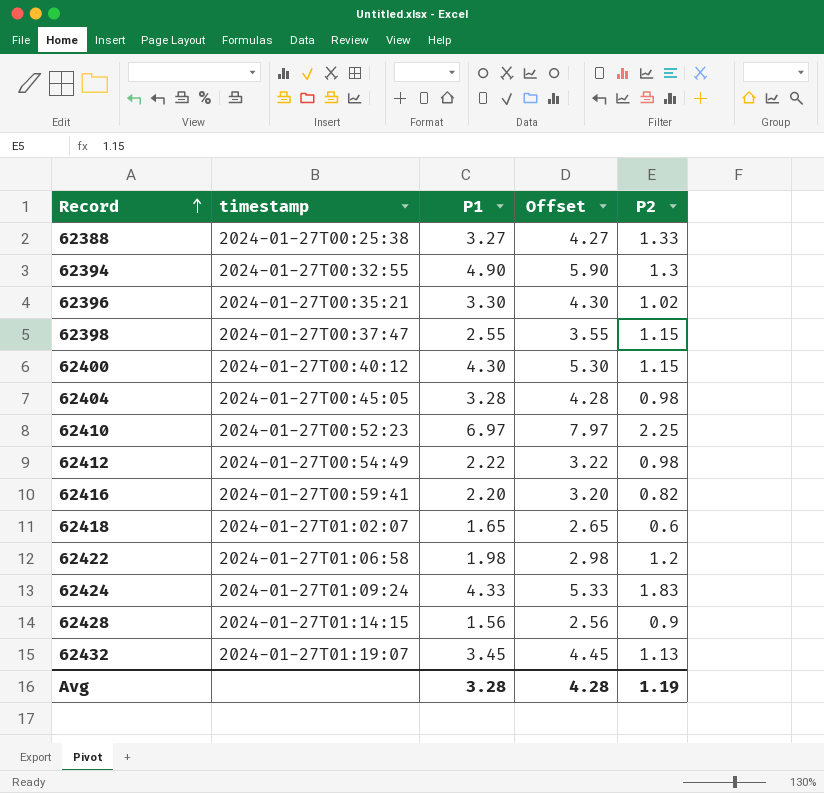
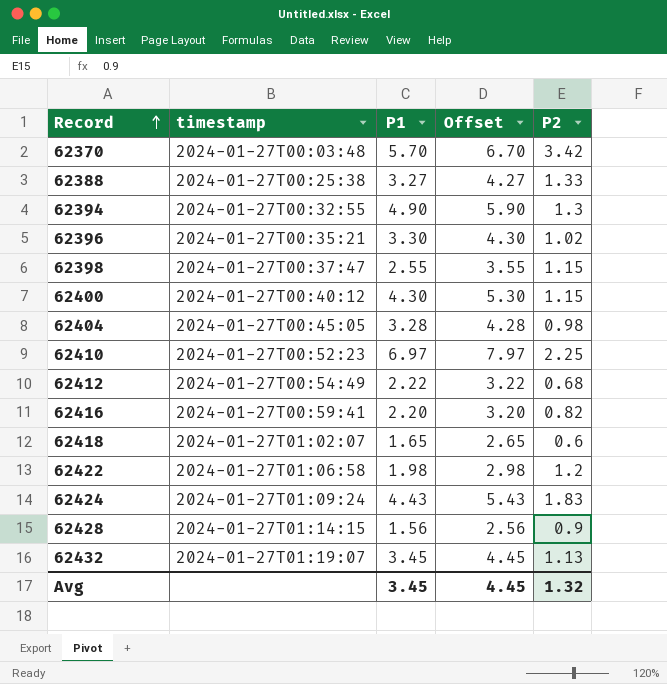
row 62370: none -> 2024-01-27T00:03:48 | 5.70 | 6.70 | 3.42
62412 | P2: 0.98 -> 0.68
62424 | P1: 4.33 -> 4.43
62424 | Offset: 5.33 -> 5.43
Avg | P1: 3.28 -> 3.45
Avg | Offset: 4.28 -> 4.45
Avg | P2: 1.19 -> 1.32

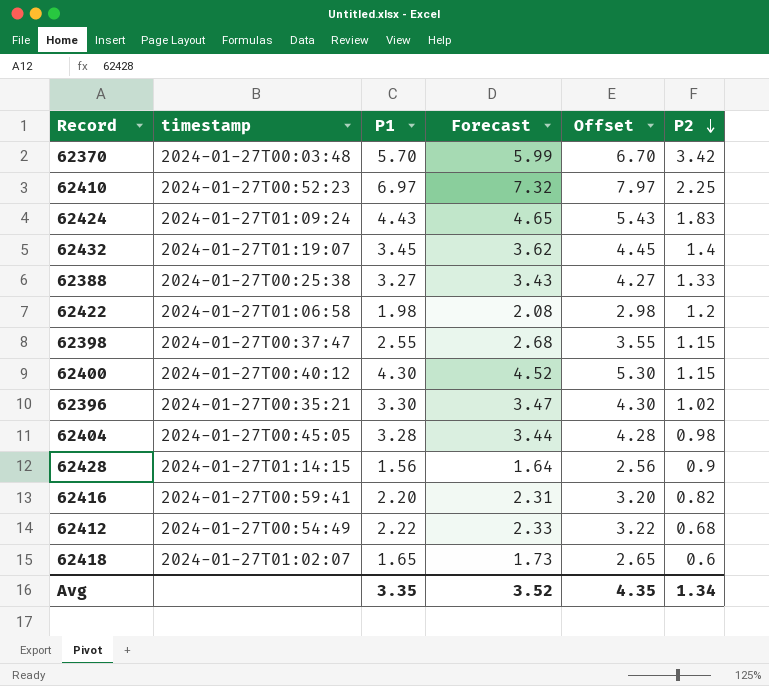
row order: Record ascending -> P2 descending
column Forecast | formula: none -> [P1] * 1.05
row 62394: 2024-01-27T00:32:55 | 4.90 | 5.90 | 1.3 -> none
62432 | P2: 1.13 -> 1.4
Avg | P1: 3.45 -> 3.35
Avg | Offset: 4.45 -> 4.35
Avg | P2: 1.32 -> 1.34

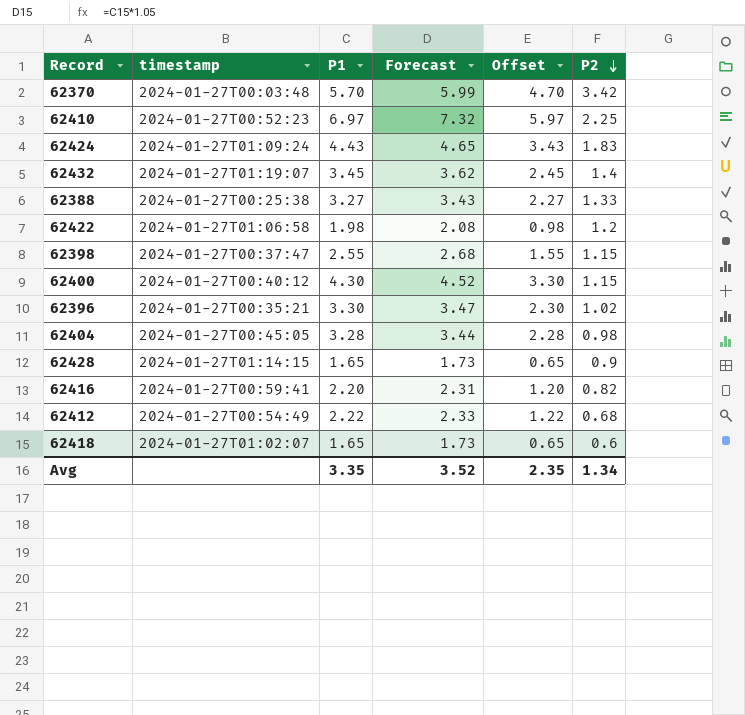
column Offset | formula: [P1] + 1 -> [P1] - 1
62428 | P1: 1.56 -> 1.65
62428 | Forecast: 1.64 -> 1.73
Avg | Offset: 4.35 -> 2.35

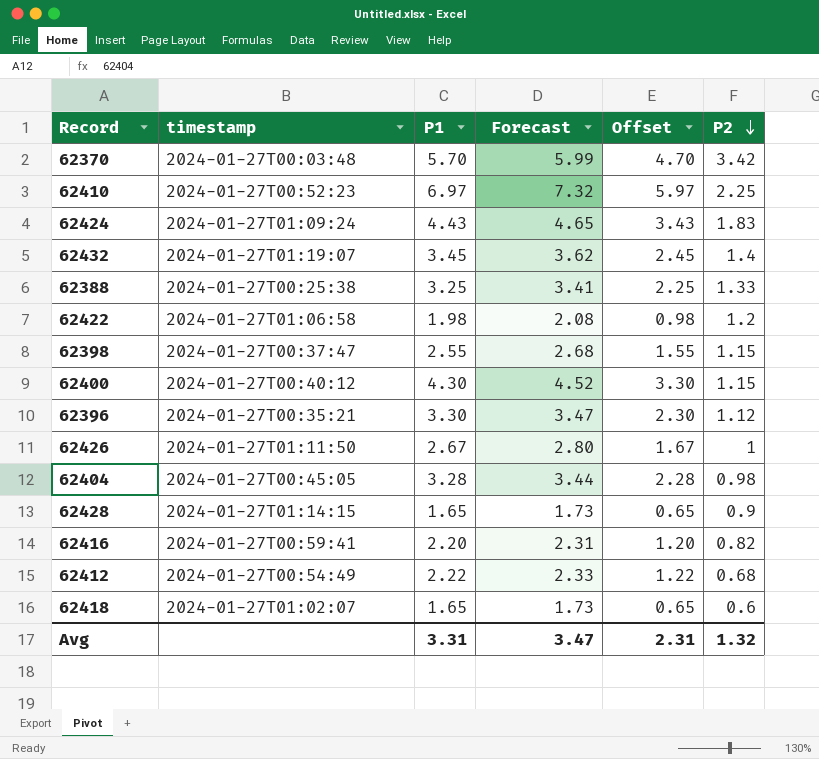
62388 | P1: 3.27 -> 3.25
62388 | Forecast: 3.43 -> 3.41
62388 | Offset: 2.27 -> 2.25
62396 | P2: 1.02 -> 1.12
row 62426: none -> 2024-01-27T01:11:50 | 2.67 | 2.80 | 1.67 | 1
Avg | P1: 3.35 -> 3.31
Avg | Forecast: 3.52 -> 3.47
Avg | Offset: 2.35 -> 2.31
Avg | P2: 1.34 -> 1.32

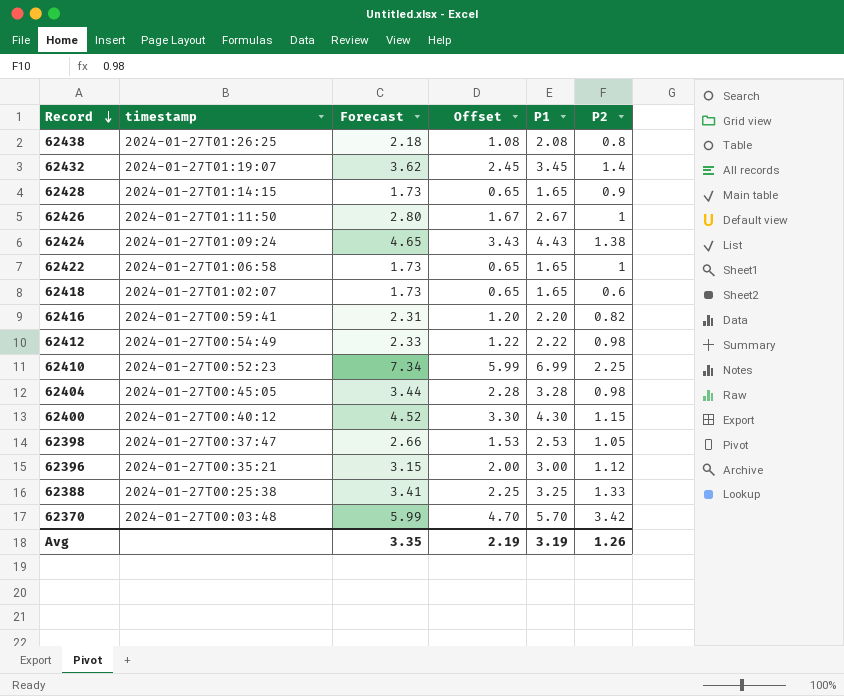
row order: P2 descending -> Record descending
column P1 | position: 3 -> 5
row 62438: none -> 2024-01-27T01:26:25 | 2.18 | 1.08 | 2.08 | 0.8
62424 | P2: 1.83 -> 1.38
62422 | Forecast: 2.08 -> 1.73
62422 | Offset: 0.98 -> 0.65
62422 | P1: 1.98 -> 1.65
62422 | P2: 1.2 -> 1
62412 | P2: 0.68 -> 0.98
62410 | Forecast: 7.32 -> 7.34
62410 | Offset: 5.97 -> 5.99
62410 | P1: 6.97 -> 6.99
62398 | Forecast: 2.68 -> 2.66
62398 | Offset: 1.55 -> 1.53
62398 | P1: 2.55 -> 2.53
62398 | P2: 1.15 -> 1.05
62396 | Forecast: 3.47 -> 3.15
62396 | Offset: 2.30 -> 2.00
62396 | P1: 3.30 -> 3.00
Avg | Forecast: 3.47 -> 3.35
Avg | Offset: 2.31 -> 2.19
Avg | P1: 3.31 -> 3.19
Avg | P2: 1.32 -> 1.26

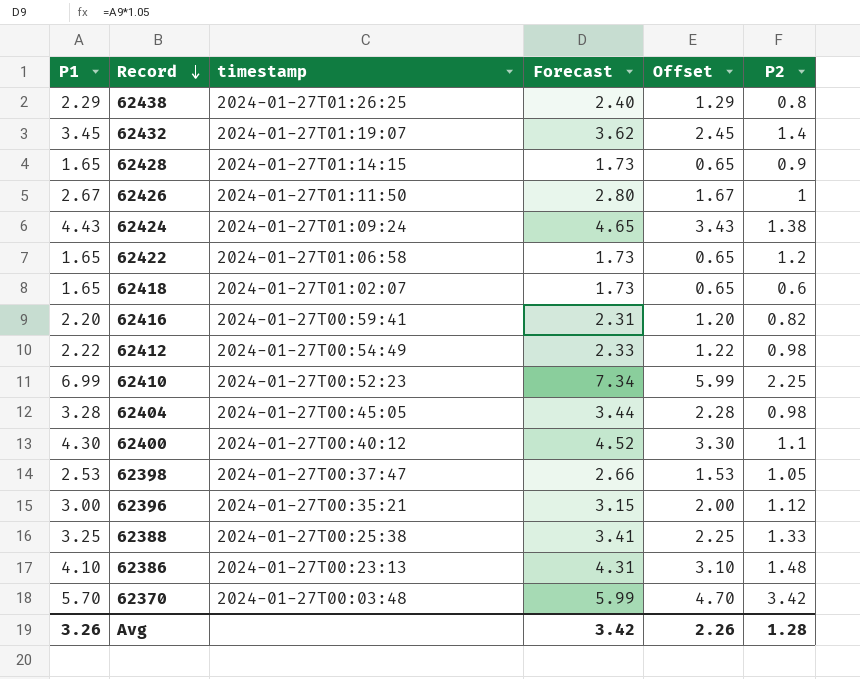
column P1 | position: 5 -> 1
62438 | P1: 2.08 -> 2.29
62438 | Forecast: 2.18 -> 2.40
62438 | Offset: 1.08 -> 1.29
62422 | P2: 1 -> 1.2
62400 | P2: 1.15 -> 1.1
row 62386: none -> 4.10 | 2024-01-27T00:23:13 | 4.31 | 3.10 | 1.48
Avg | P1: 3.19 -> 3.26
Avg | Forecast: 3.35 -> 3.42
Avg | Offset: 2.19 -> 2.26
Avg | P2: 1.26 -> 1.28

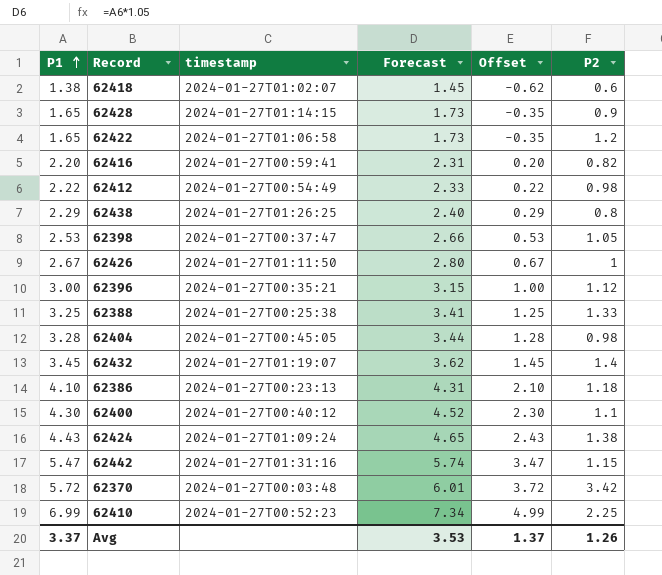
row order: Record descending -> P1 ascending
column Offset | formula: [P1] - 1 -> [P1] - 2
62418 | P1: 1.65 -> 1.38
62418 | Forecast: 1.73 -> 1.45
62386 | P2: 1.48 -> 1.18
row 62442: none -> 5.47 | 2024-01-27T01:31:16 | 5.74 | 3.47 | 1.15
62370 | P1: 5.70 -> 5.72
62370 | Forecast: 5.99 -> 6.01
Avg | P1: 3.26 -> 3.37
Avg | Forecast: 3.42 -> 3.53
Avg | Offset: 2.26 -> 1.37
Avg | P2: 1.28 -> 1.26

